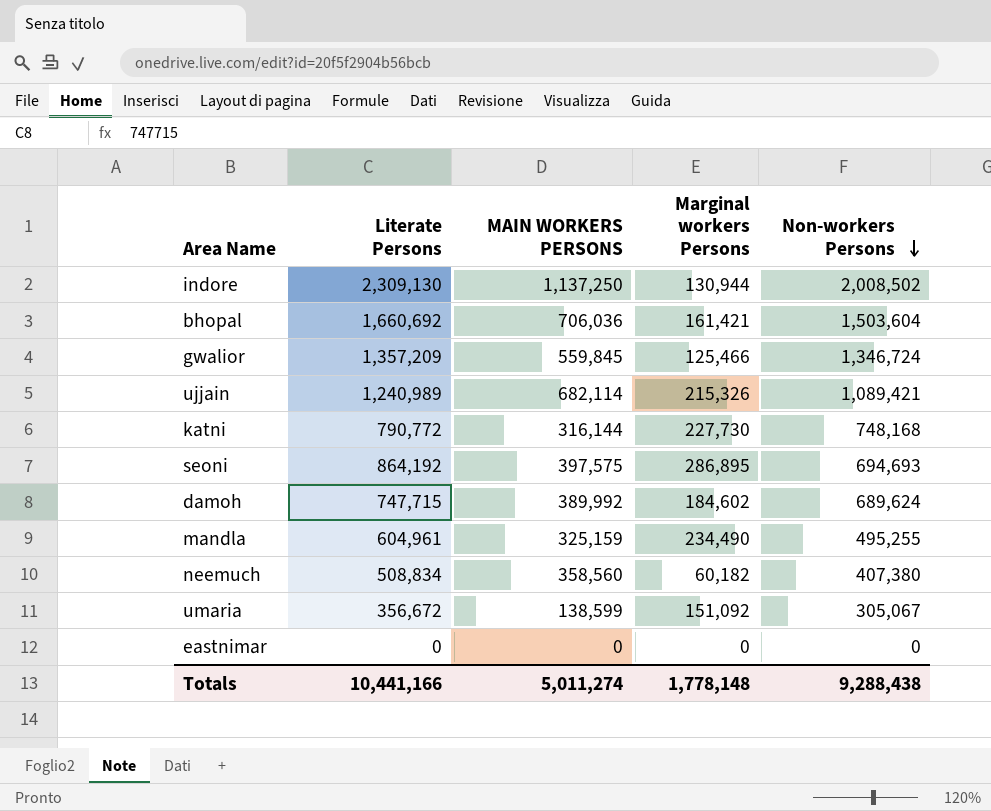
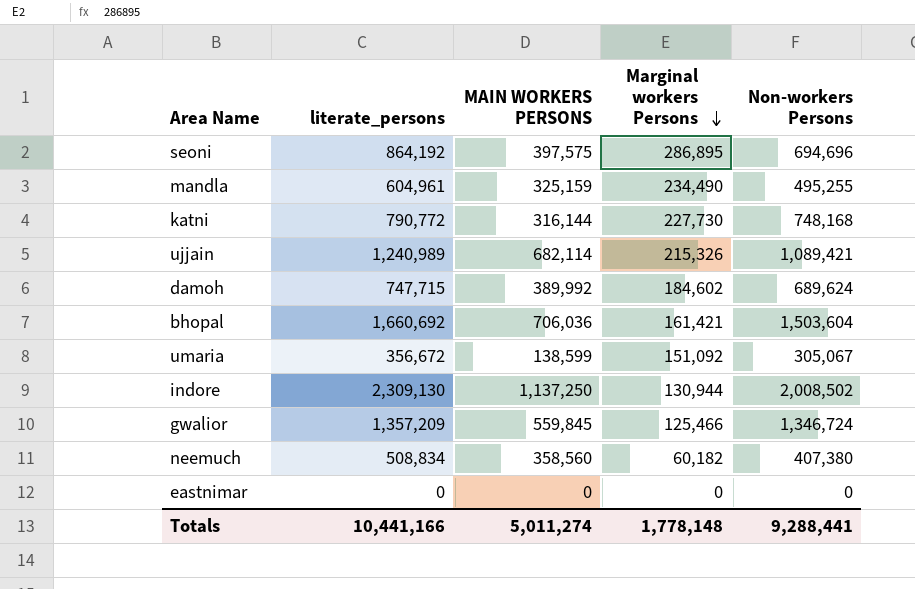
row order: Non-workers Persons descending -> Marginal workers Persons descending
column name: Literate Persons -> literate_persons
seoni | Non-workers Persons: 694,693 -> 694,696
Totals | Non-workers Persons: 9,288,438 -> 9,288,441

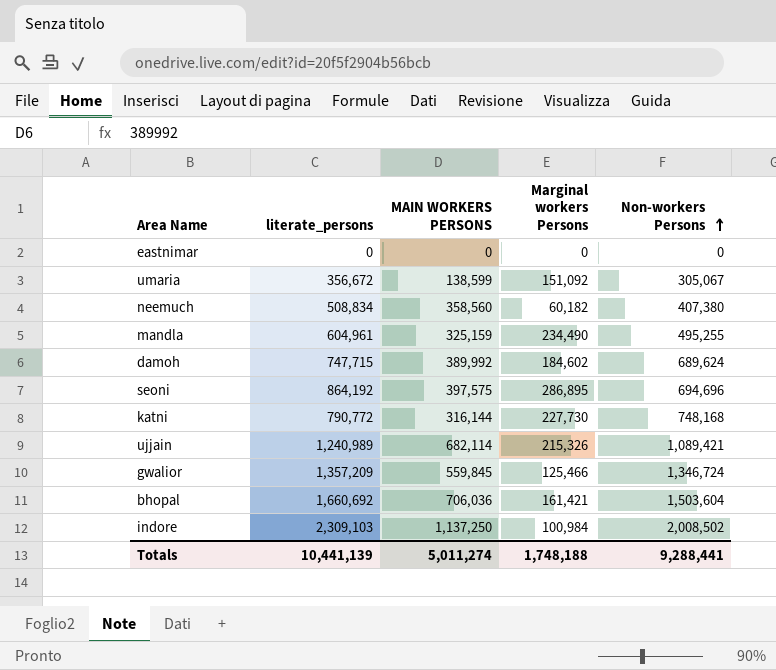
row order: Marginal workers Persons descending -> Non-workers Persons ascending
indore | literate_persons: 2,309,130 -> 2,309,103
indore | Marginal workers Persons: 130,944 -> 100,984
Totals | literate_persons: 10,441,166 -> 10,441,139
Totals | Marginal workers Persons: 1,778,148 -> 1,748,188

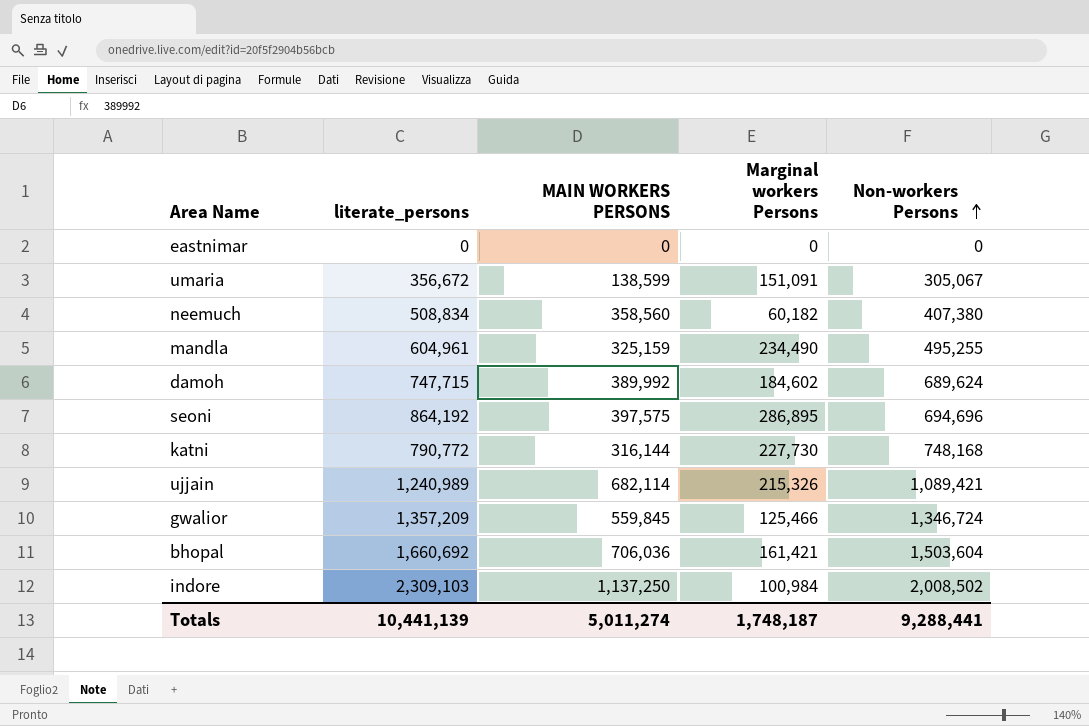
umaria | Marginal workers Persons: 151,092 -> 151,091
Totals | Marginal workers Persons: 1,748,188 -> 1,748,187

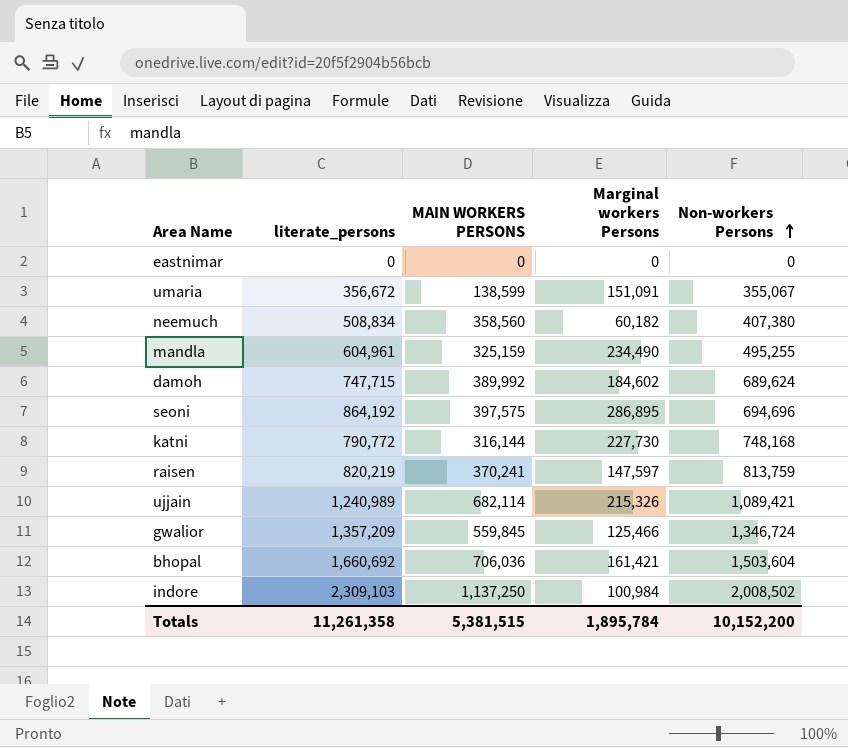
umaria | Non-workers Persons: 305,067 -> 355,067
row raisen: none -> 820,219 | 370,241 | 147,597 | 813,759
Totals | literate_persons: 10,441,139 -> 11,261,358
Totals | MAIN WORKERS PERSONS: 5,011,274 -> 5,381,515
Totals | Marginal workers Persons: 1,748,187 -> 1,895,784
Totals | Non-workers Persons: 9,288,441 -> 10,152,200

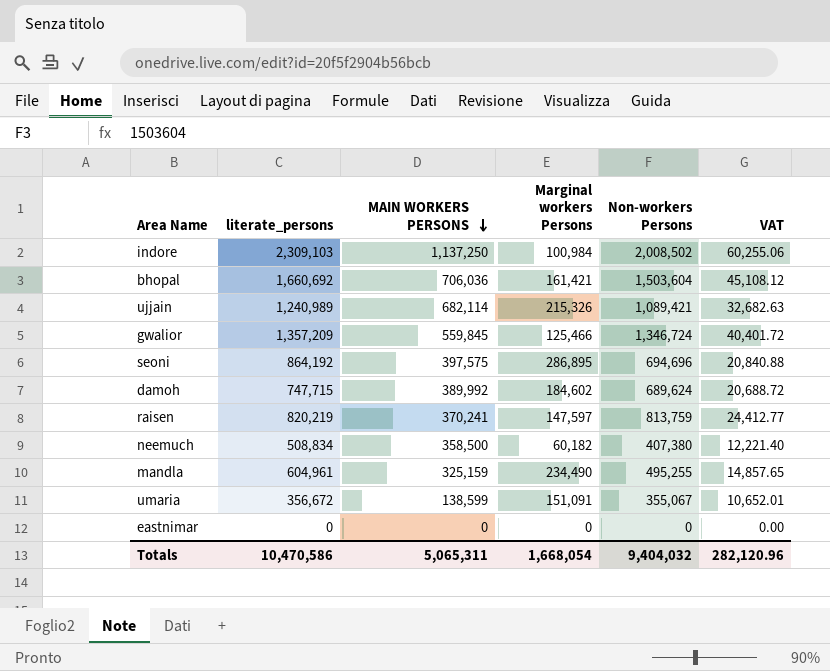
row order: Non-workers Persons ascending -> MAIN WORKERS PERSONS descending
column VAT | formula: none -> [Non-workers Persons] * 0.03
row katni: 790,772 | 316,144 | 227,730 | 748,168 -> none
neemuch | MAIN WORKERS PERSONS: 358,560 -> 358,500
Totals | literate_persons: 11,261,358 -> 10,470,586
Totals | MAIN WORKERS PERSONS: 5,381,515 -> 5,065,311
Totals | Marginal workers Persons: 1,895,784 -> 1,668,054
Totals | Non-workers Persons: 10,152,200 -> 9,404,032

